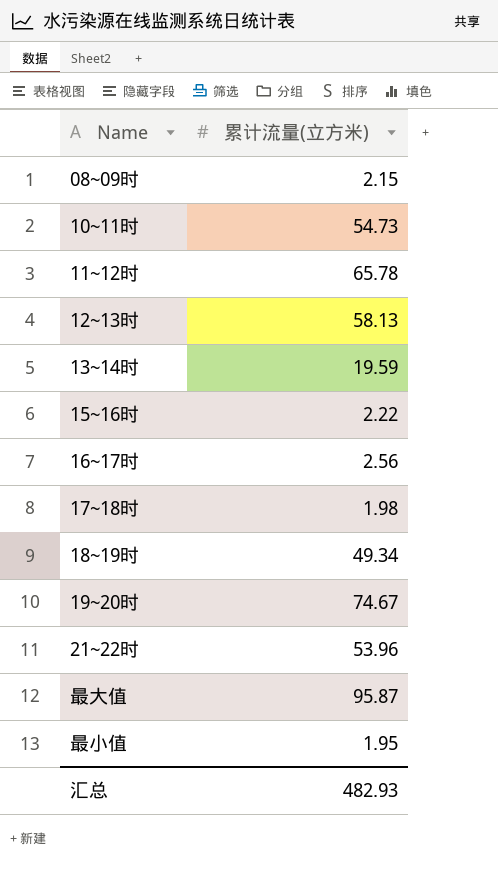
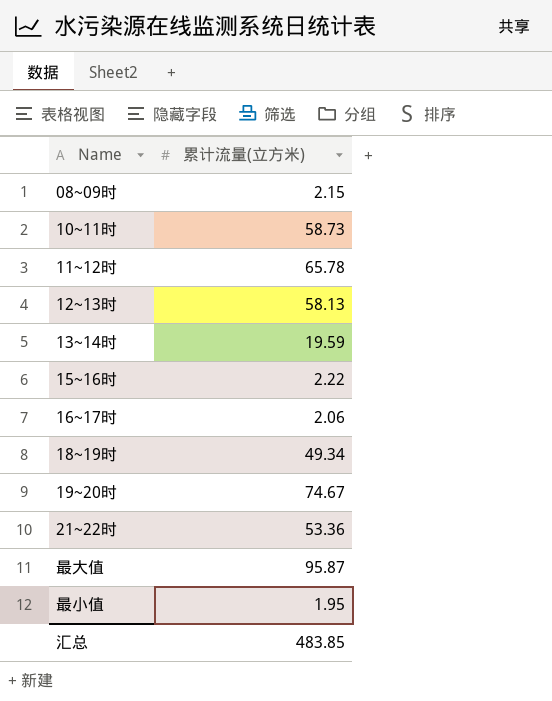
row 17~18时: 1.98 -> none
10~11时 | 累计流量(立方米): 54.73 -> 58.73
16~17时 | 累计流量(立方米): 2.56 -> 2.06
21~22时 | 累计流量(立方米): 53.96 -> 53.36
汇总 | 累计流量(立方米): 482.93 -> 483.85

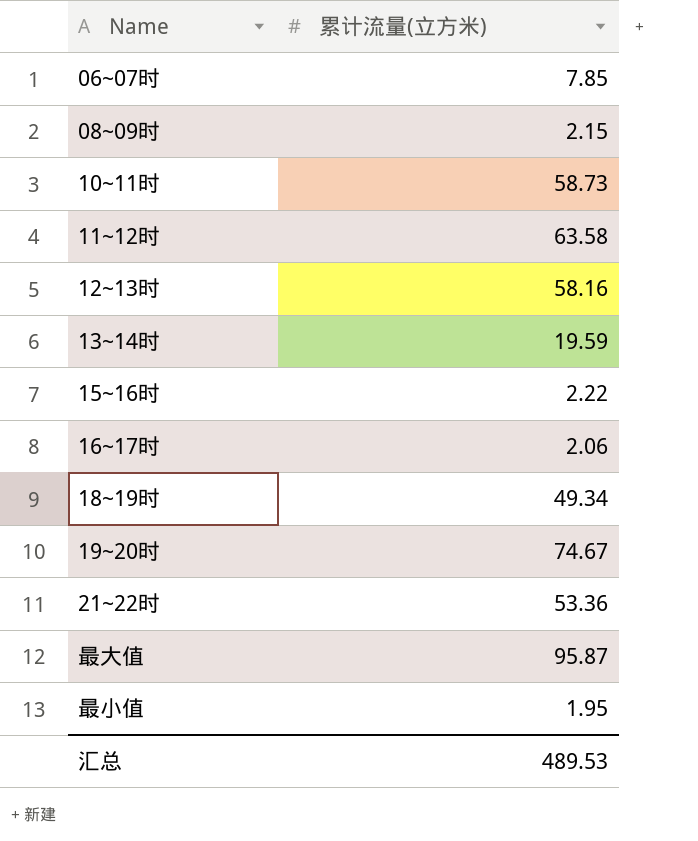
row 06~07时: none -> 7.85
11~12时 | 累计流量(立方米): 65.78 -> 63.58
12~13时 | 累计流量(立方米): 58.13 -> 58.16
汇总 | 累计流量(立方米): 483.85 -> 489.53

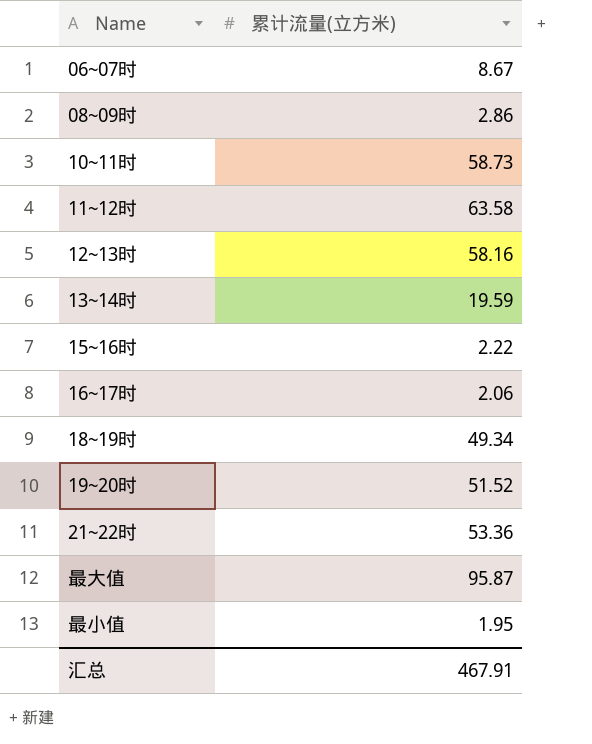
06~07时 | 累计流量(立方米): 7.85 -> 8.67
08~09时 | 累计流量(立方米): 2.15 -> 2.86
19~20时 | 累计流量(立方米): 74.67 -> 51.52
汇总 | 累计流量(立方米): 489.53 -> 467.91

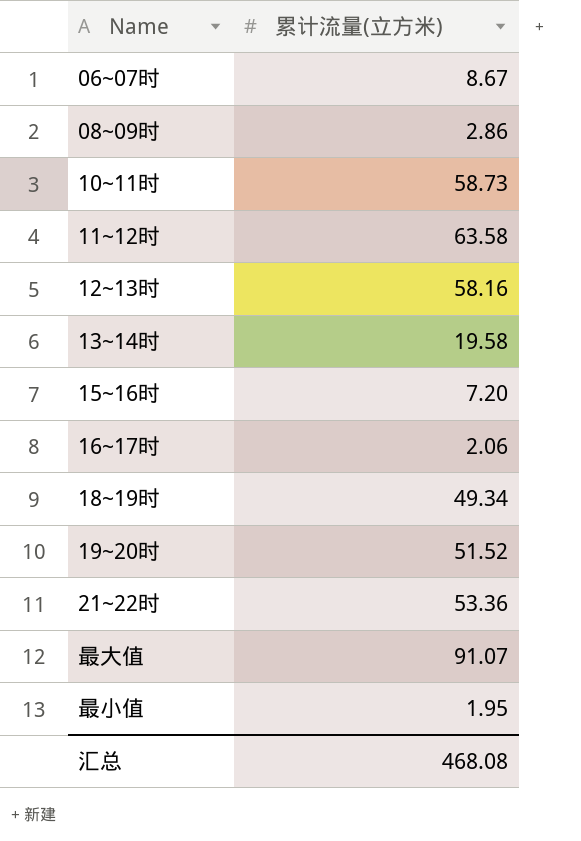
13~14时 | 累计流量(立方米): 19.59 -> 19.58
15~16时 | 累计流量(立方米): 2.22 -> 7.20
最大值 | 累计流量(立方米): 95.87 -> 91.07
汇总 | 累计流量(立方米): 467.91 -> 468.08

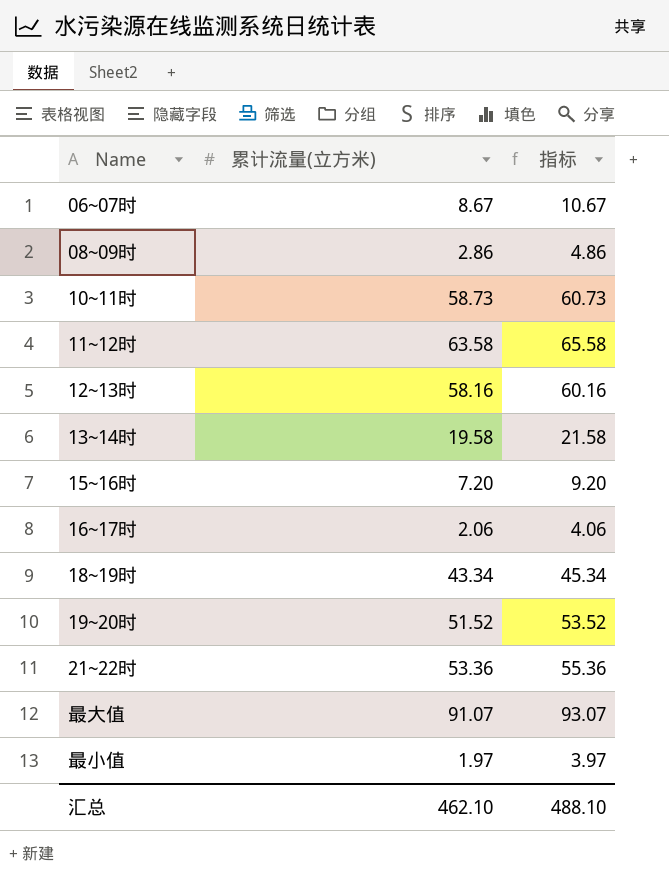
column 指标 | formula: none -> [累计流量(立方米)] + 2
18~19时 | 累计流量(立方米): 49.34 -> 43.34
最小值 | 累计流量(立方米): 1.95 -> 1.97
汇总 | 累计流量(立方米): 468.08 -> 462.10

